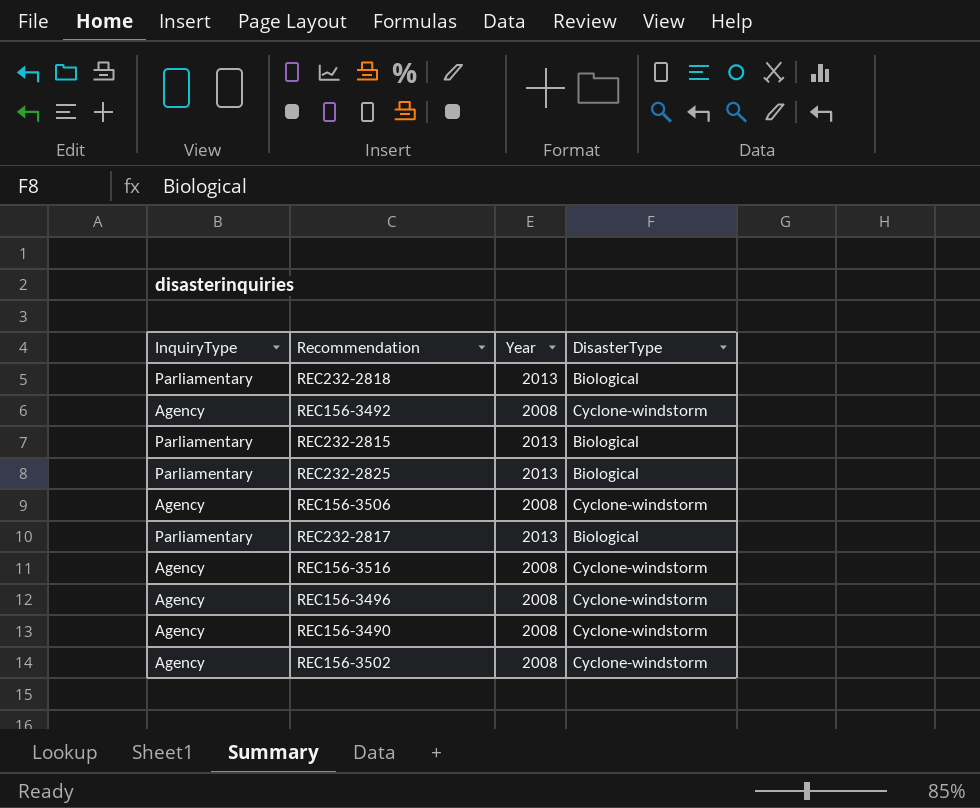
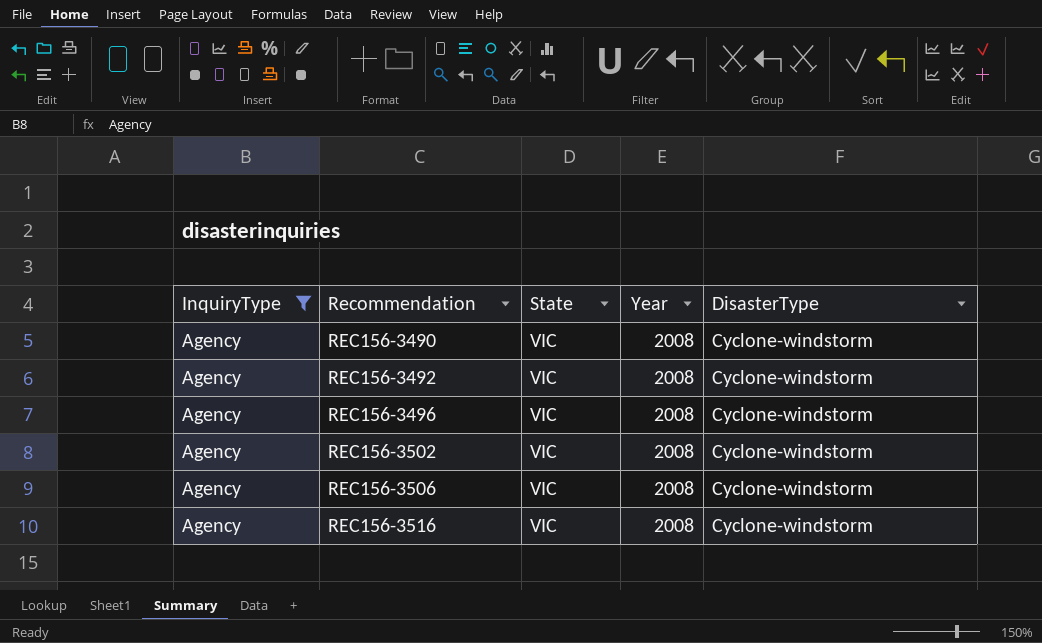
filter: none -> InquiryType = Agency
row order: none -> Recommendation ascending
column State | position: none -> 3

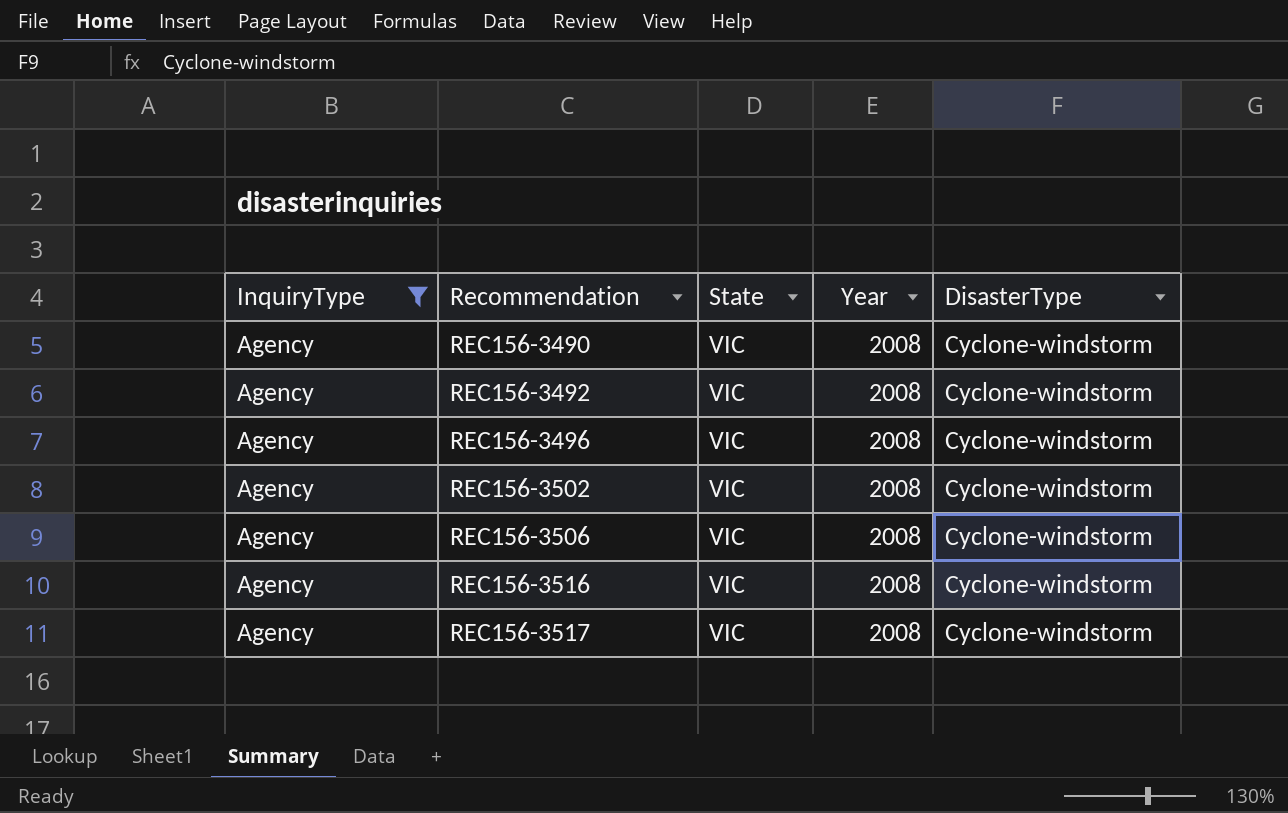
row REC156-3517: none -> Agency | VIC | 2008 | Cyclone-windstorm

